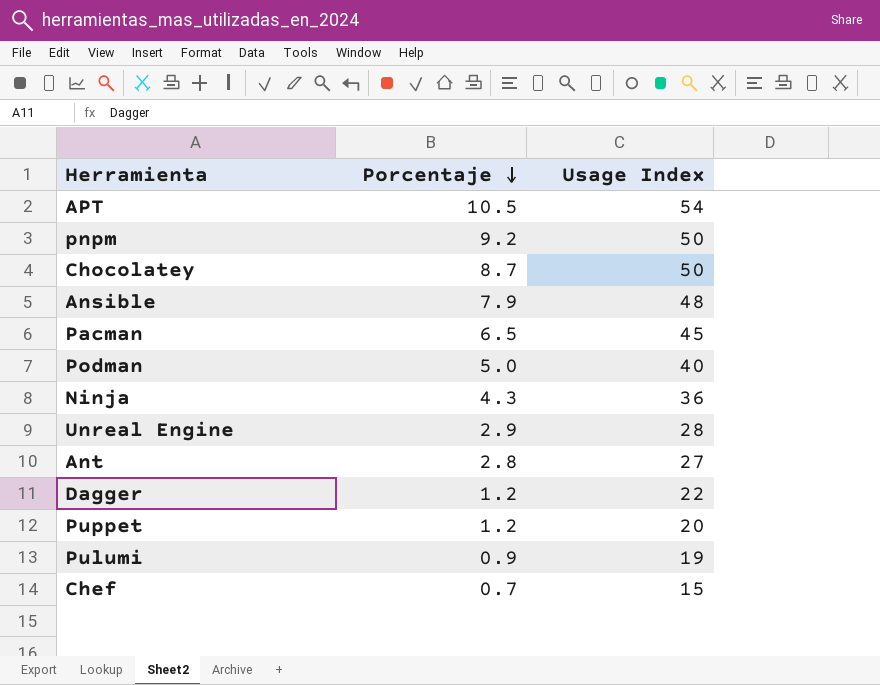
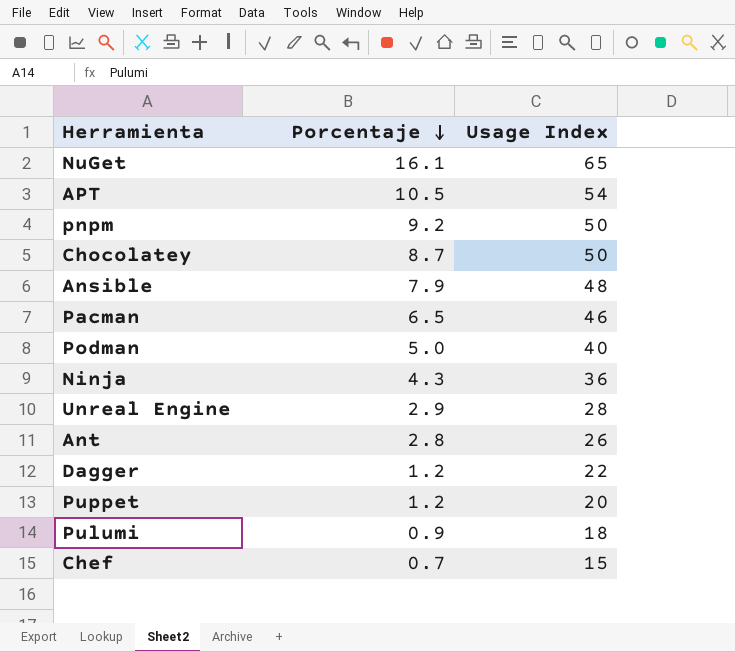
row NuGet: none -> 16.1 | 65
Pacman | Usage Index: 45 -> 46
Ant | Usage Index: 27 -> 26
Pulumi | Usage Index: 19 -> 18

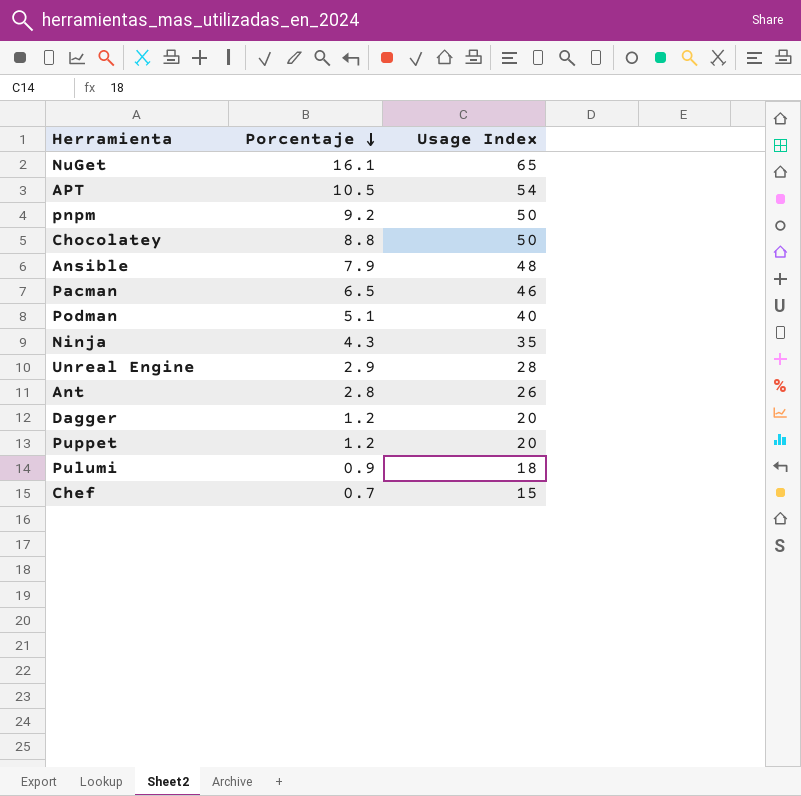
Chocolatey | Porcentaje: 8.7 -> 8.8
Podman | Porcentaje: 5.0 -> 5.1
Ninja | Usage Index: 36 -> 35
Dagger | Usage Index: 22 -> 20

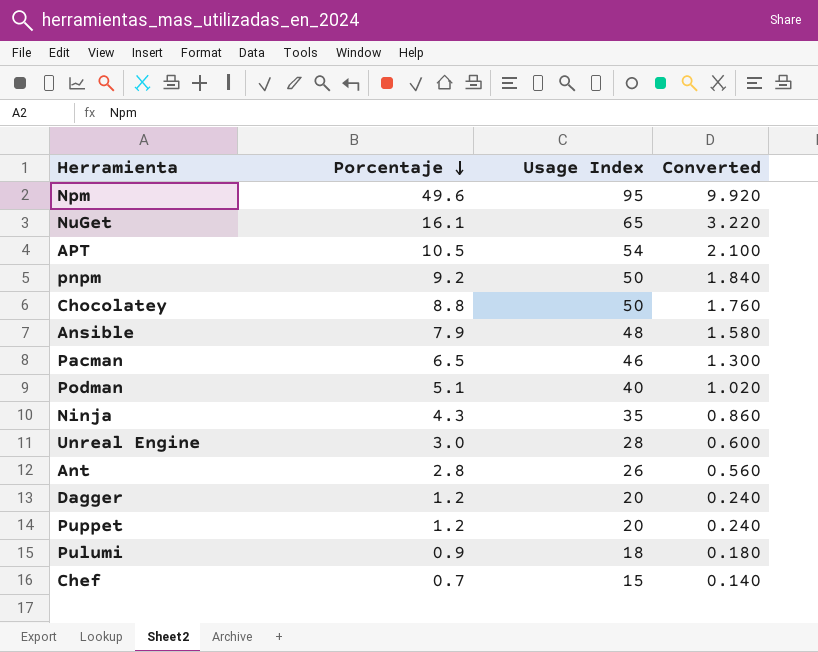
column Converted | formula: none -> [Porcentaje] * 0.2
row Npm: none -> 49.6 | 95 | 9.920
Unreal Engine | Porcentaje: 2.9 -> 3.0

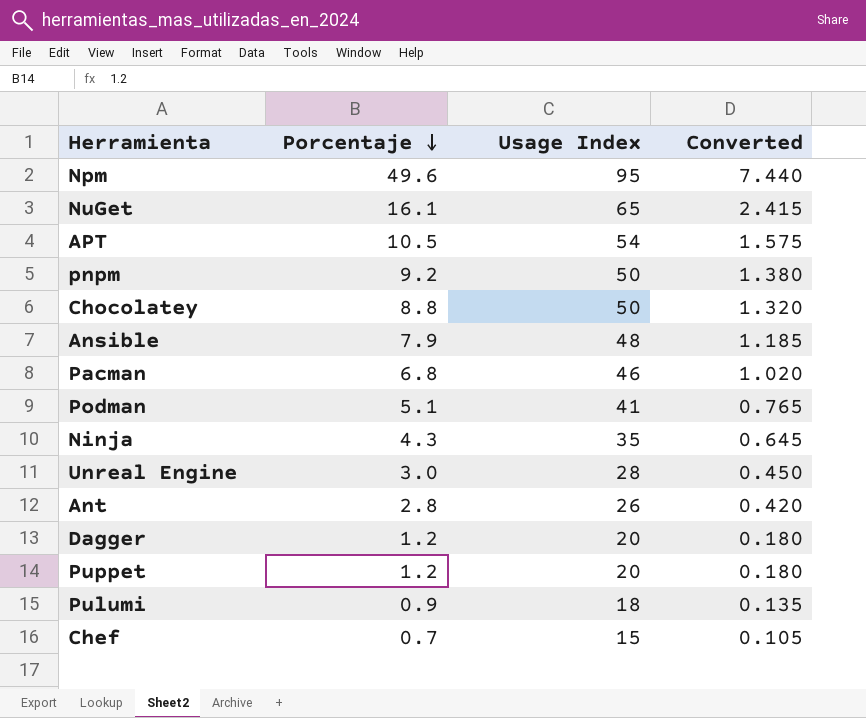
column Converted | formula: [Porcentaje] * 0.2 -> [Porcentaje] * 0.15
Pacman | Porcentaje: 6.5 -> 6.8
Podman | Usage Index: 40 -> 41

